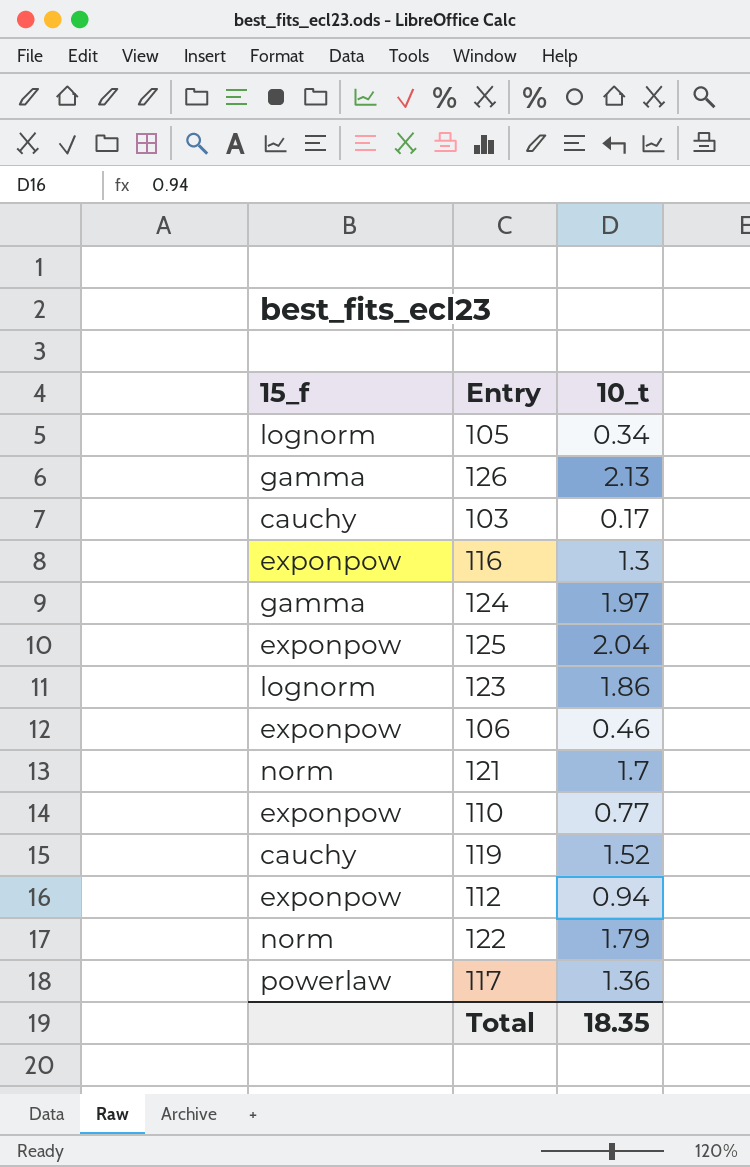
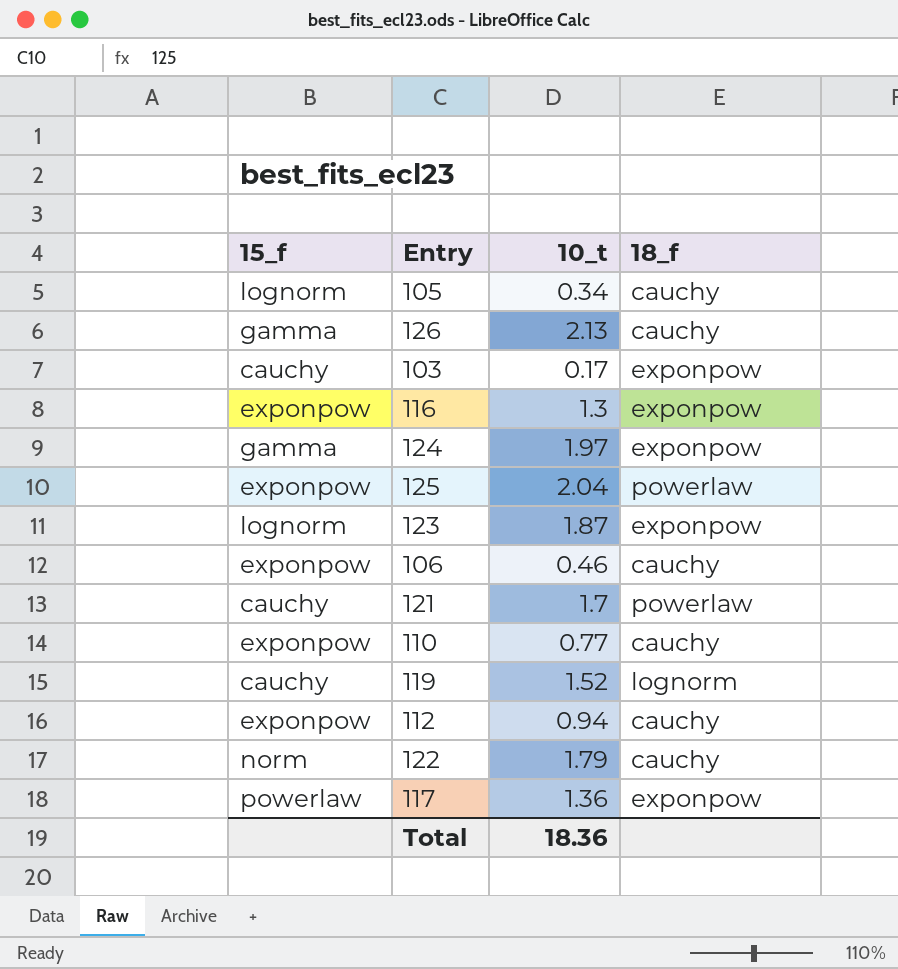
column 18_f | position: none -> 4
123 | 10_t: 1.86 -> 1.87
121 | 15_f: norm -> cauchy
Total | 10_t: 18.35 -> 18.36

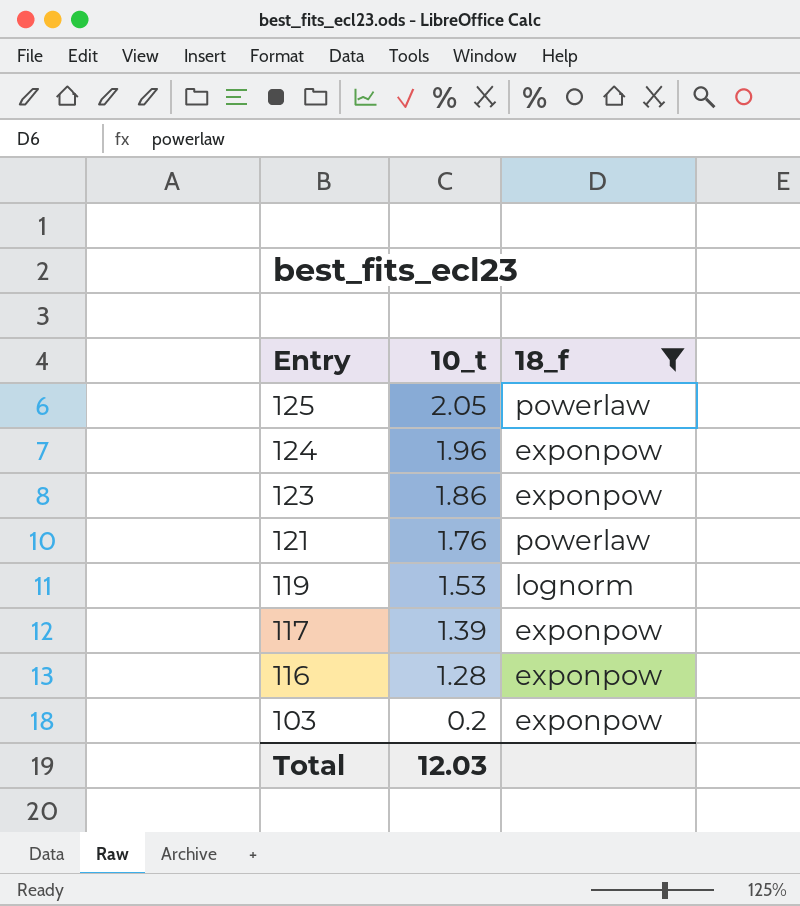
filter: none -> 18_f != cauchy
row order: none -> Entry descending
column 15_f | position: 1 -> none
125 | 10_t: 2.04 -> 2.05
124 | 10_t: 1.97 -> 1.96
123 | 10_t: 1.87 -> 1.86
121 | 10_t: 1.7 -> 1.76
119 | 10_t: 1.52 -> 1.53
117 | 10_t: 1.36 -> 1.39
116 | 10_t: 1.3 -> 1.28
103 | 10_t: 0.17 -> 0.2
Total | 10_t: 18.36 -> 12.03

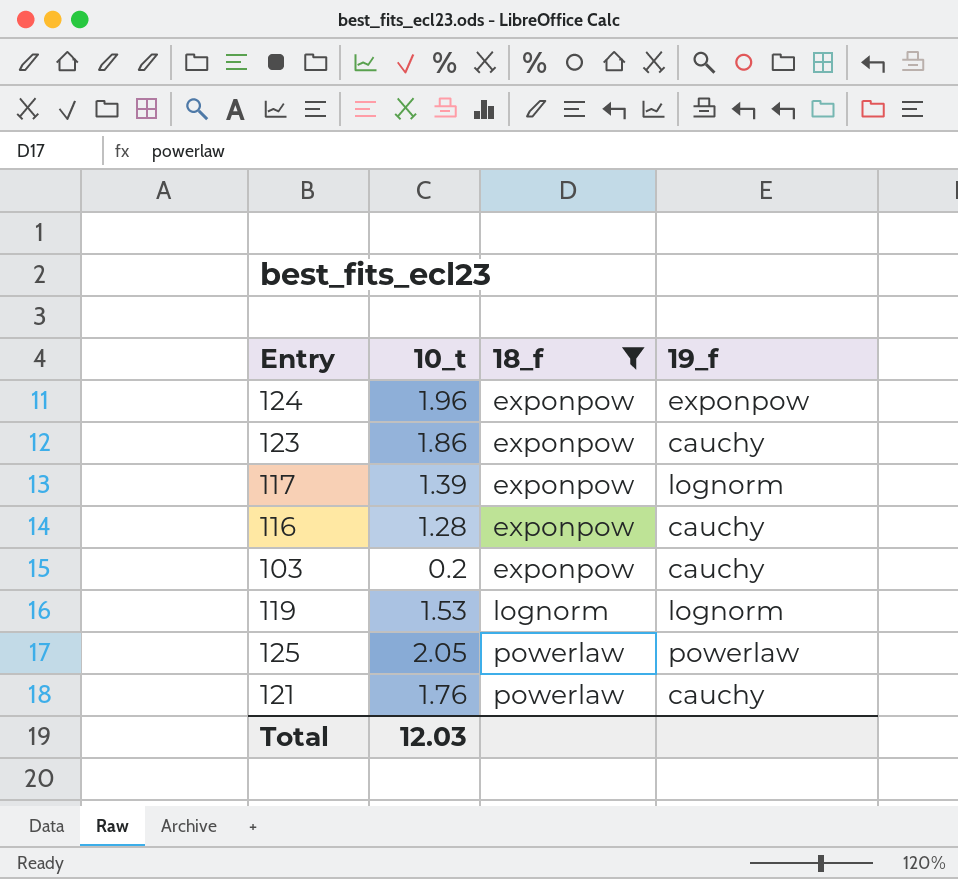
row order: Entry descending -> 18_f ascending
column 19_f | position: none -> 4

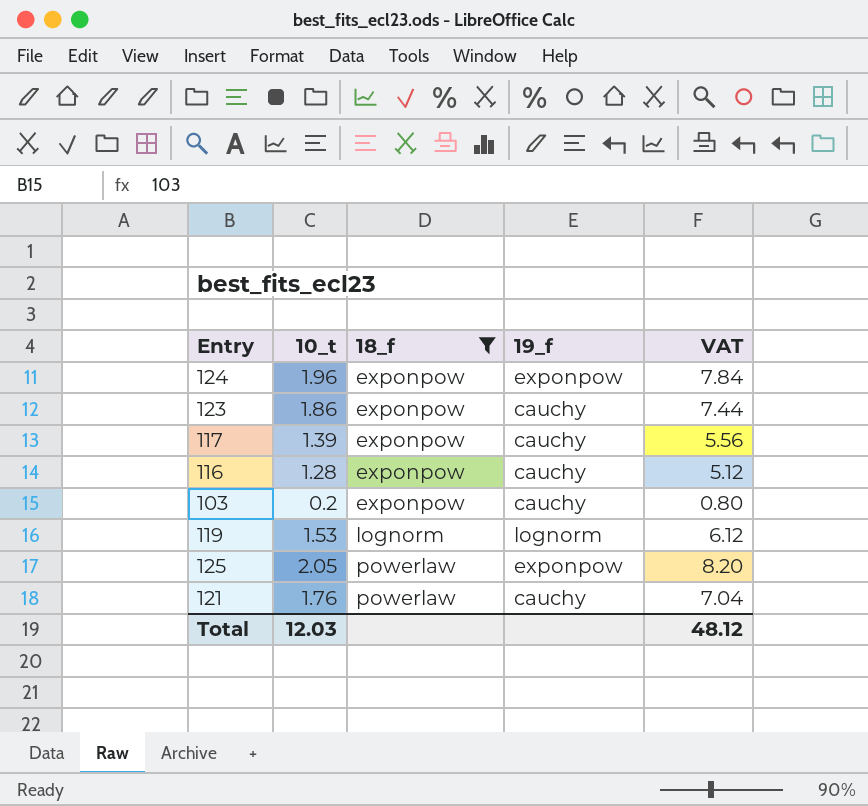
column VAT | formula: none -> [10_t] * 4
117 | 19_f: lognorm -> cauchy
125 | 19_f: powerlaw -> exponpow

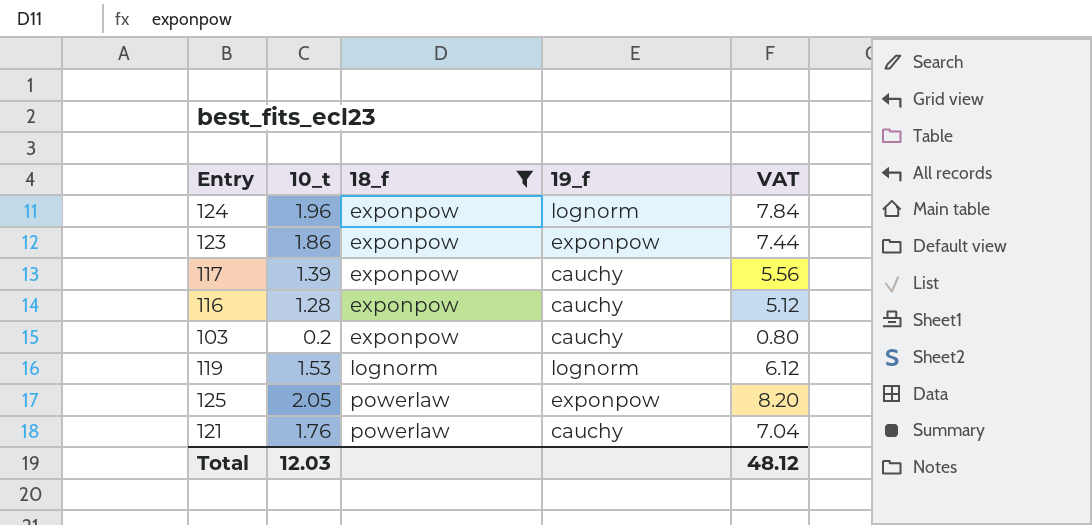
124 | 19_f: exponpow -> lognorm
123 | 19_f: cauchy -> exponpow

